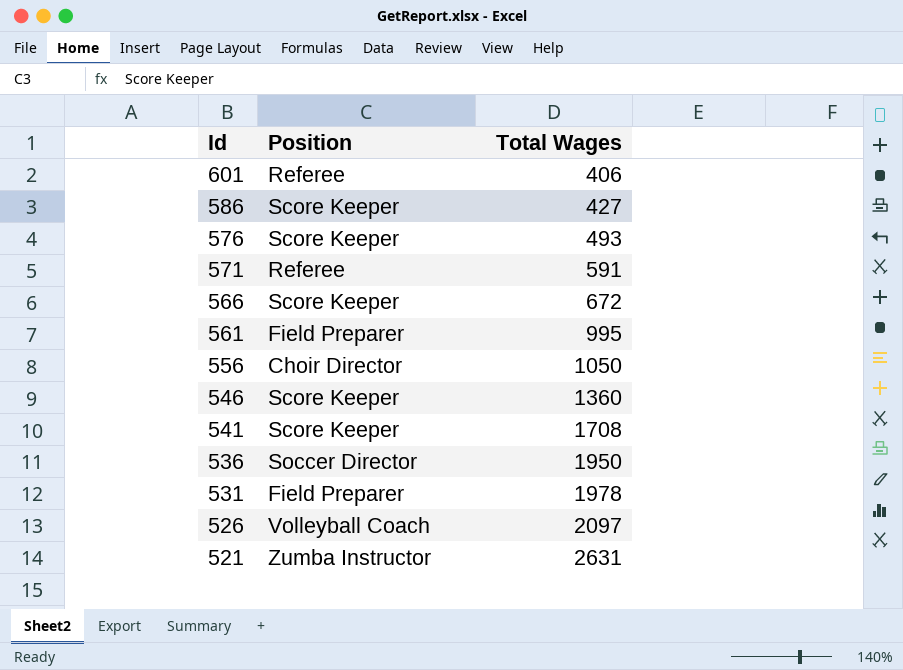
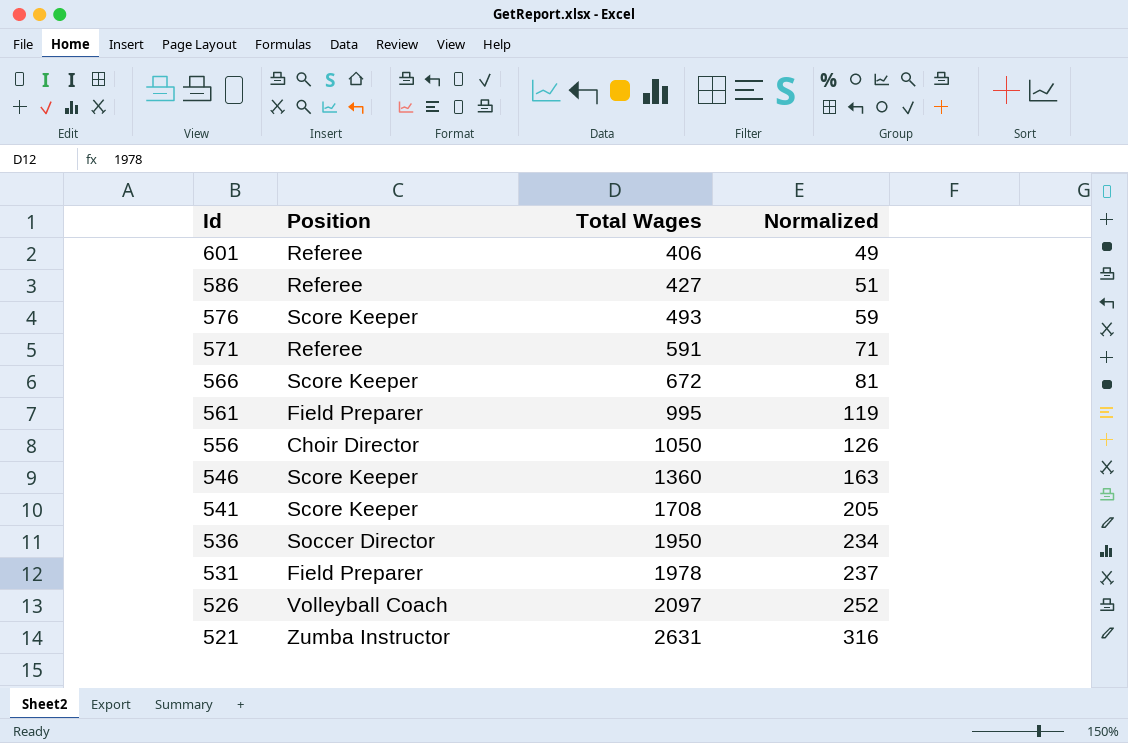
column Normalized | formula: none -> [Total Wages] * 0.12
586 | Position: Score Keeper -> Referee

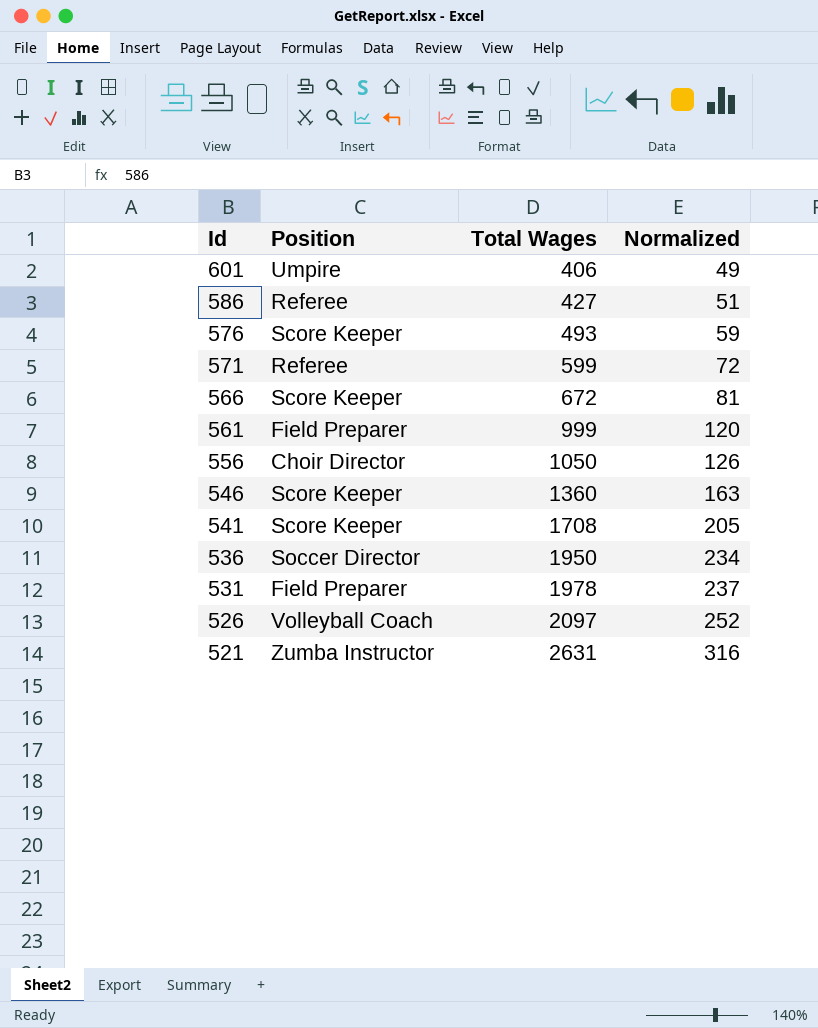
601 | Position: Referee -> Umpire
571 | Total Wages: 591 -> 599
571 | Normalized: 71 -> 72
561 | Total Wages: 995 -> 999
561 | Normalized: 119 -> 120

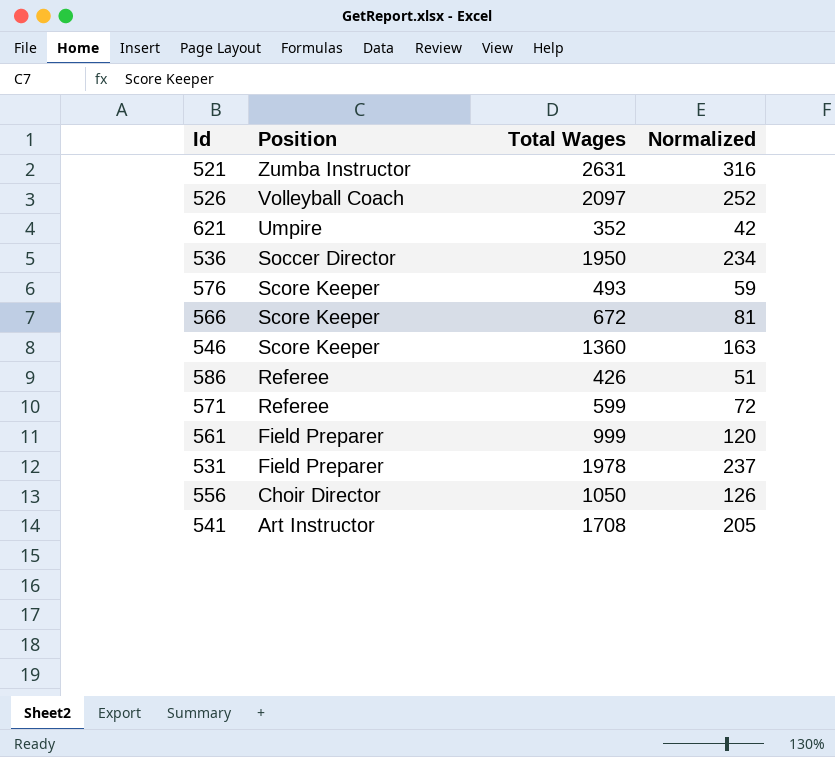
row order: Id descending -> Position descending
row 601: Umpire | 406 | 49 -> none
row 621: none -> Umpire | 352 | 42
586 | Total Wages: 427 -> 426
541 | Position: Score Keeper -> Art Instructor

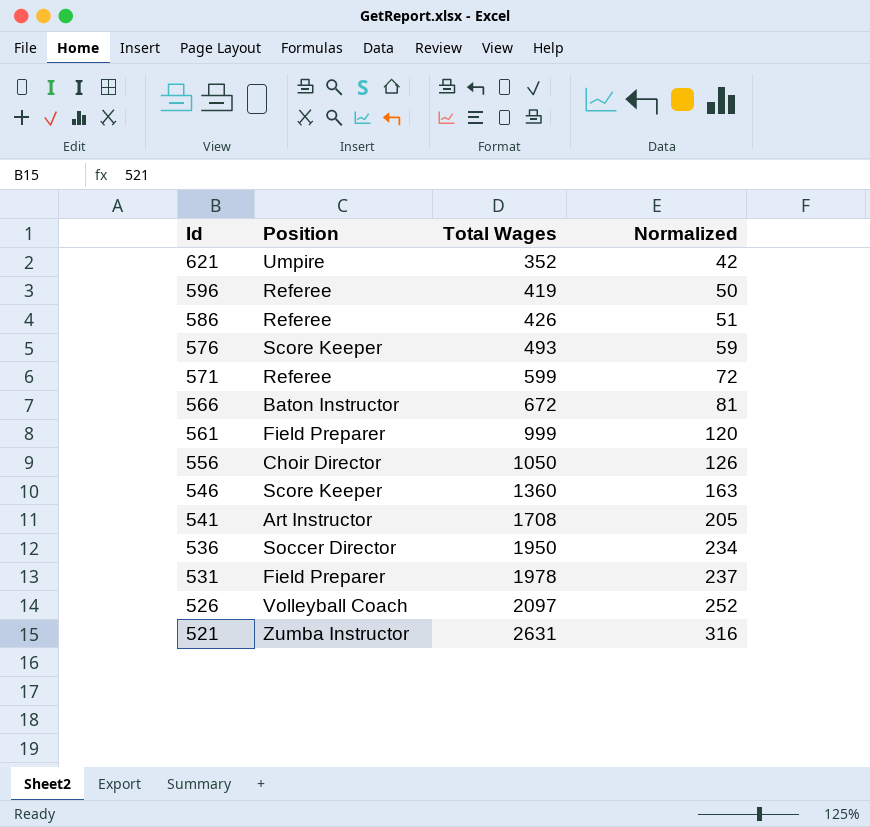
row order: Position descending -> Id descending
row 596: none -> Referee | 419 | 50
566 | Position: Score Keeper -> Baton Instructor

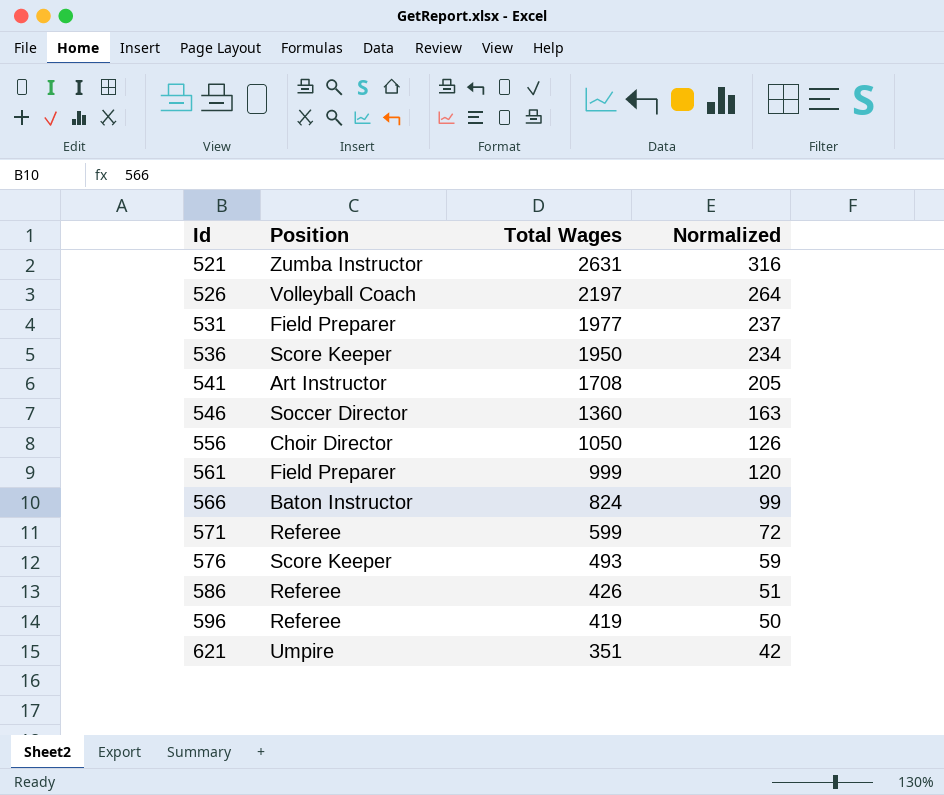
row order: Id descending -> Id ascending
526 | Total Wages: 2097 -> 2197
526 | Normalized: 252 -> 264
531 | Total Wages: 1978 -> 1977
536 | Position: Soccer Director -> Score Keeper
546 | Position: Score Keeper -> Soccer Director
566 | Total Wages: 672 -> 824
566 | Normalized: 81 -> 99
621 | Total Wages: 352 -> 351

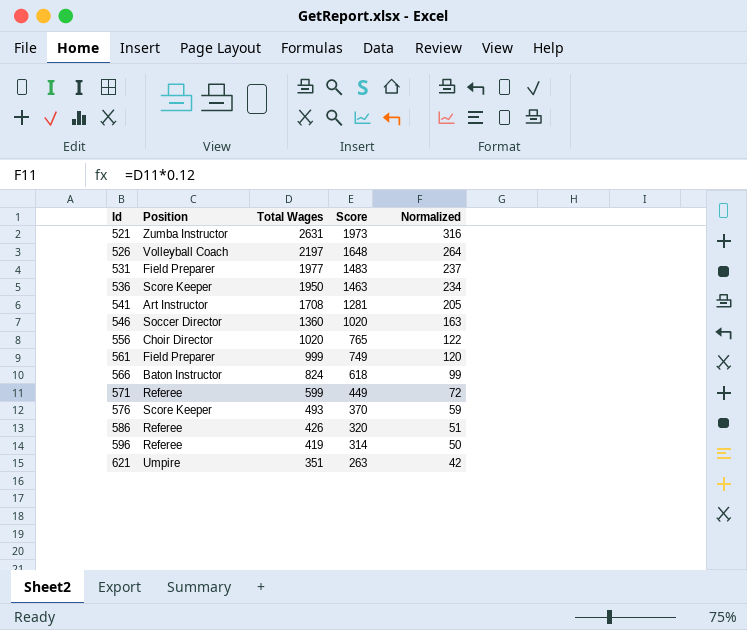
column Score | formula: none -> [Total Wages] * 0.75
556 | Total Wages: 1050 -> 1020
556 | Normalized: 126 -> 122

